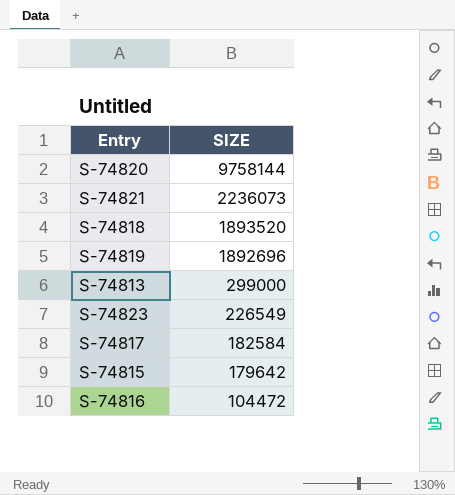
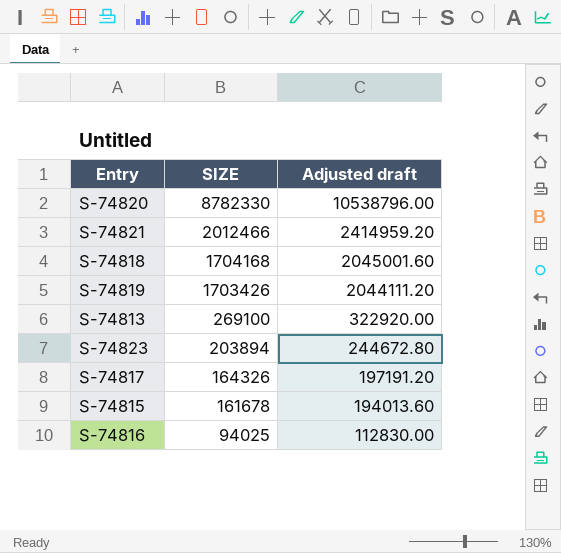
column Adjusted draft | formula: none -> [SIZE] * 1.2
S-74820 | SIZE: 9758144 -> 8782330
S-74821 | SIZE: 2236073 -> 2012466
S-74818 | SIZE: 1893520 -> 1704168
S-74819 | SIZE: 1892696 -> 1703426
S-74813 | SIZE: 299000 -> 269100
S-74823 | SIZE: 226549 -> 203894
S-74817 | SIZE: 182584 -> 164326
S-74815 | SIZE: 179642 -> 161678
S-74816 | SIZE: 104472 -> 94025

